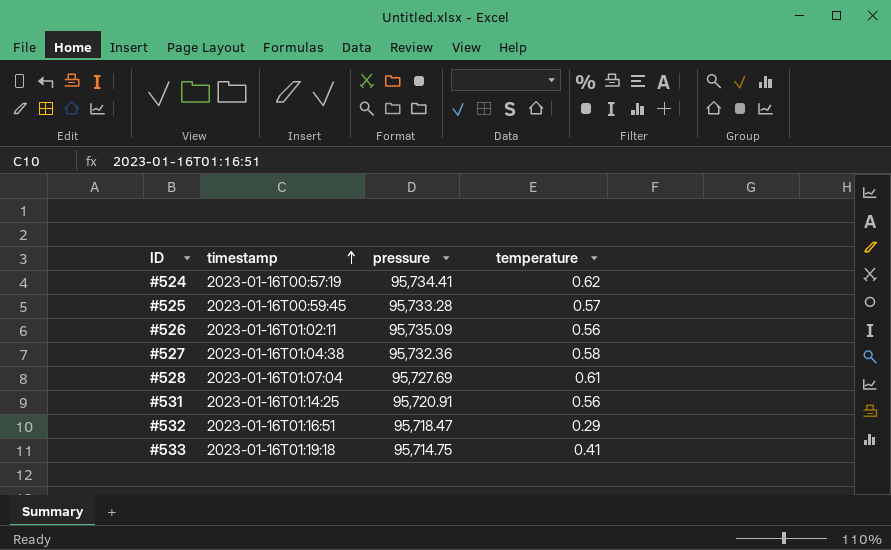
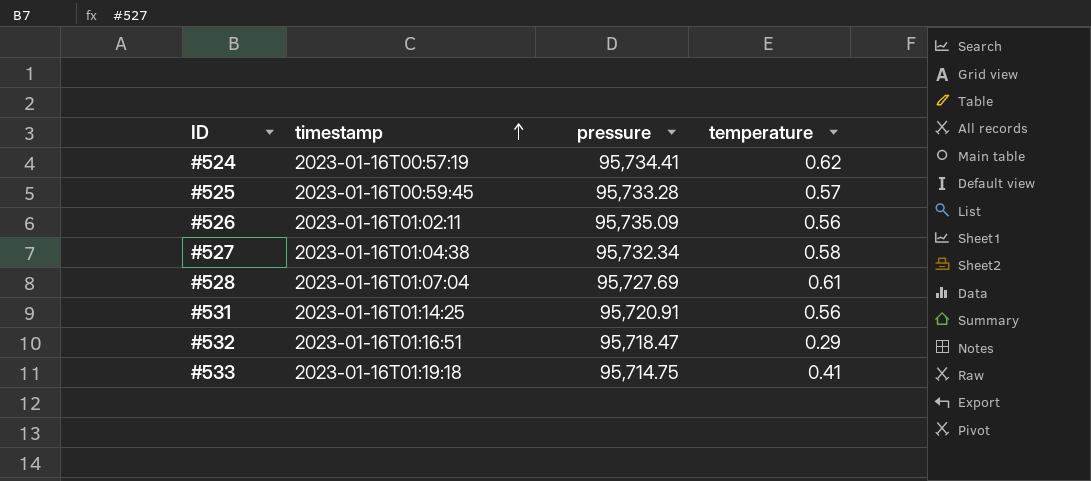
#527 | pressure: 95,732.36 -> 95,732.34

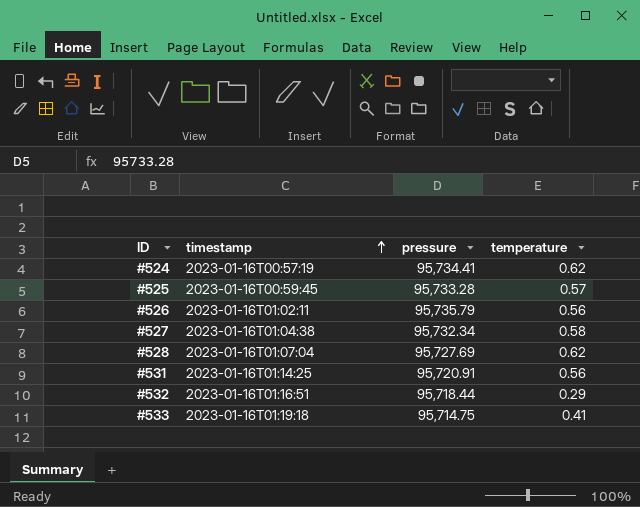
#526 | pressure: 95,735.09 -> 95,735.79
#528 | temperature: 0.61 -> 0.62
#532 | pressure: 95,718.47 -> 95,718.44

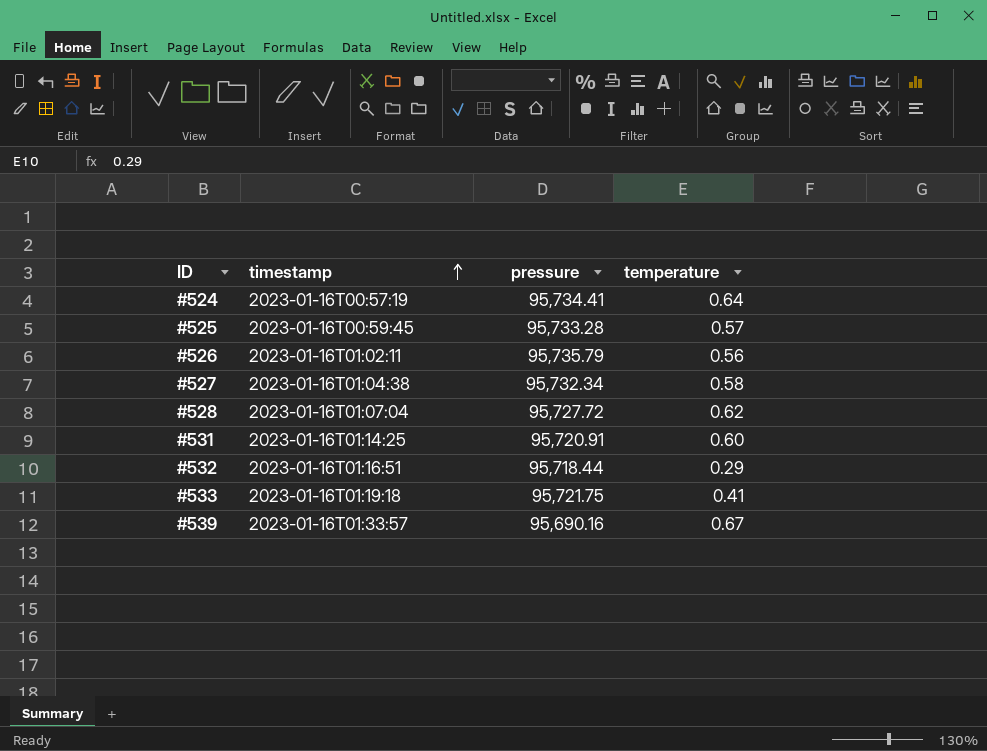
#524 | temperature: 0.62 -> 0.64
#528 | pressure: 95,727.69 -> 95,727.72
#531 | temperature: 0.56 -> 0.60
#533 | pressure: 95,714.75 -> 95,721.75
row #539: none -> 2023-01-16T01:33:57 | 95,690.16 | 0.67

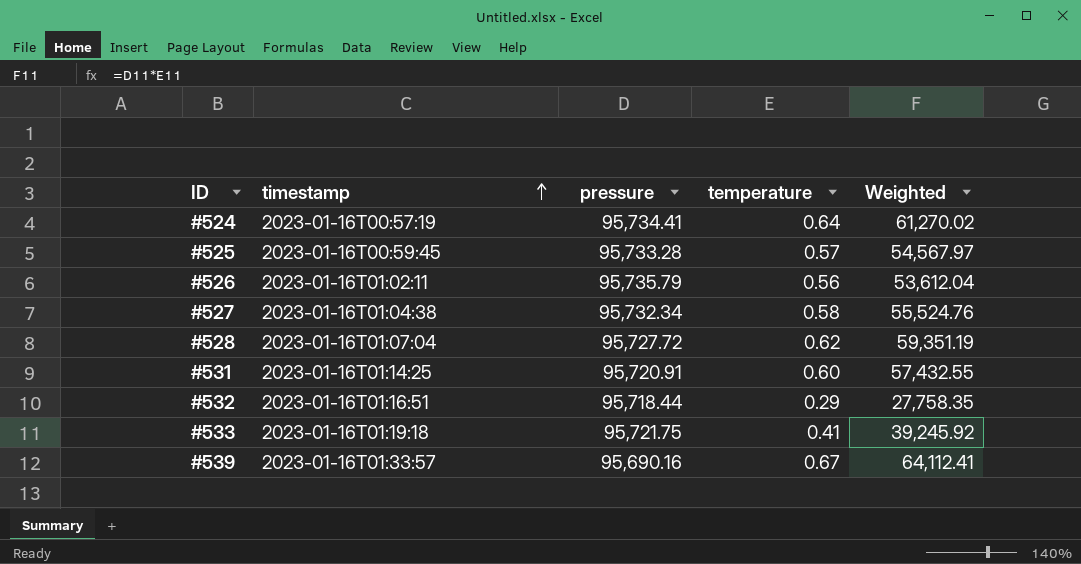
column Weighted | formula: none -> [pressure] * [temperature]

